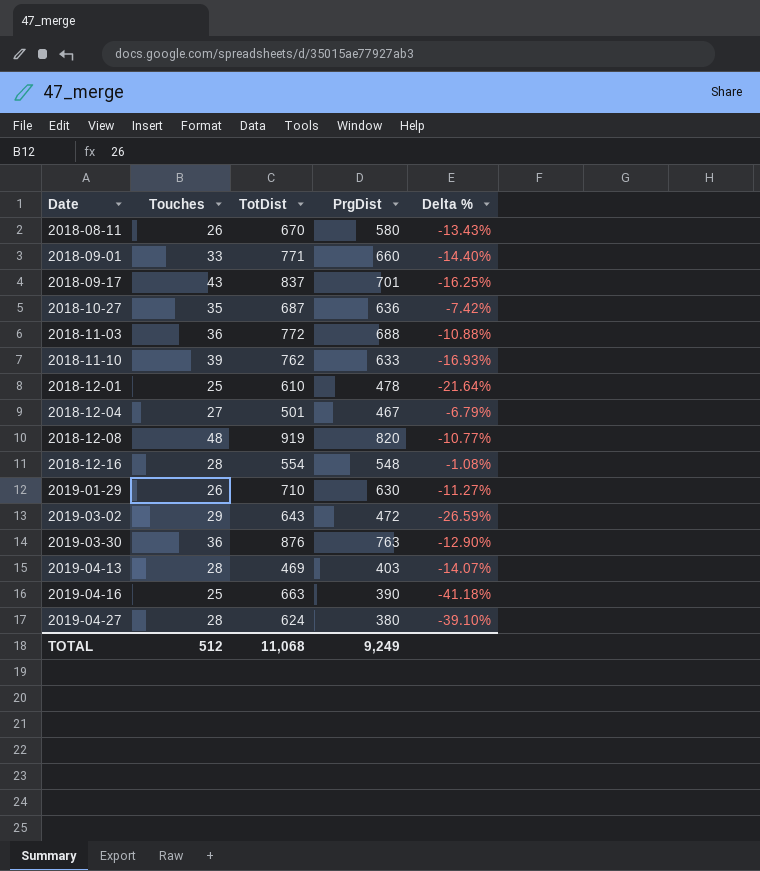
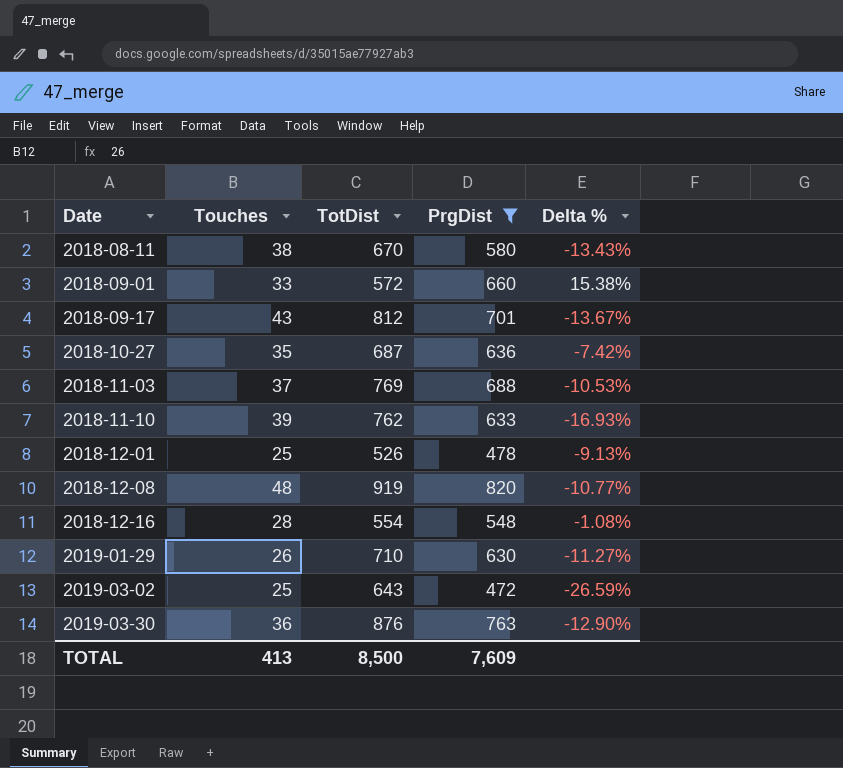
filter: none -> PrgDist >= 472
2018-08-11 | Touches: 26 -> 38
2018-09-01 | TotDist: 771 -> 572
2018-09-01 | Delta %: -14.40% -> 15.38%
2018-09-17 | TotDist: 837 -> 812
2018-09-17 | Delta %: -16.25% -> -13.67%
2018-11-03 | Touches: 36 -> 37
2018-11-03 | TotDist: 772 -> 769
2018-11-03 | Delta %: -10.88% -> -10.53%
2018-12-01 | TotDist: 610 -> 526
2018-12-01 | Delta %: -21.64% -> -9.13%
2019-03-02 | Touches: 29 -> 25
TOTAL | Touches: 512 -> 413
TOTAL | TotDist: 11,068 -> 8,500
TOTAL | PrgDist: 9,249 -> 7,609

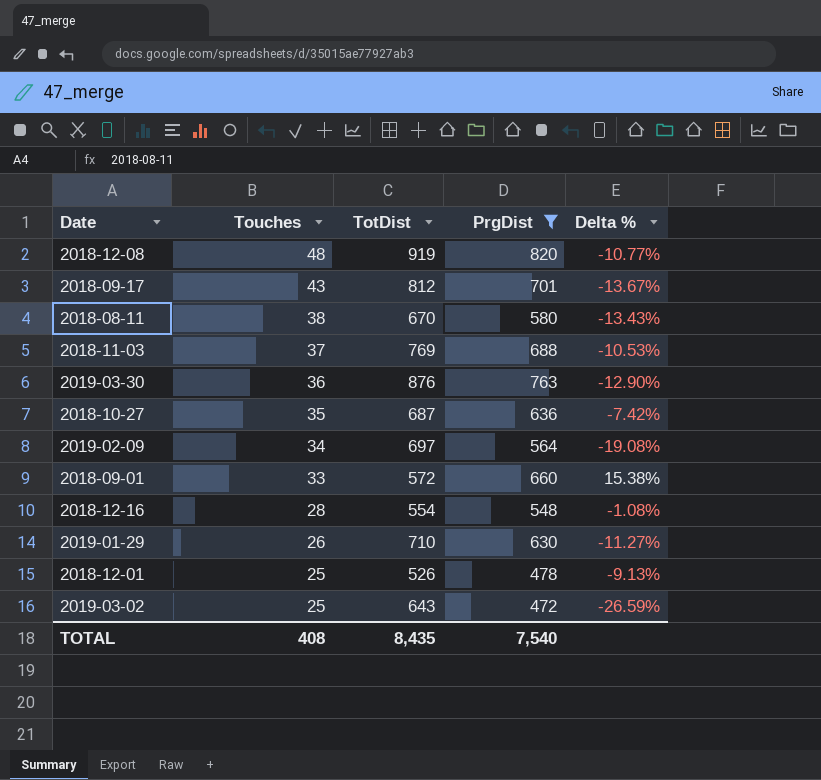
row order: Date ascending -> Touches descending
row 2018-11-10: 39 | 762 | 633 | -16.93% -> none
row 2019-02-09: none -> 34 | 697 | 564 | -19.08%
TOTAL | Touches: 413 -> 408
TOTAL | TotDist: 8,500 -> 8,435
TOTAL | PrgDist: 7,609 -> 7,540

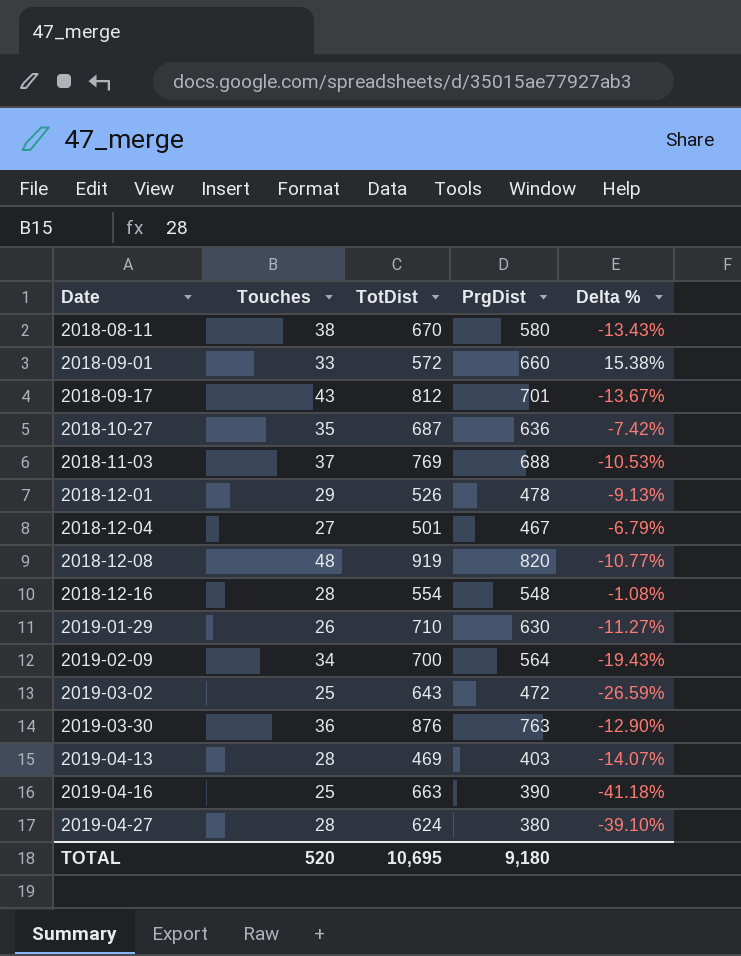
filter: PrgDist >= 472 -> none
row order: Touches descending -> Date ascending
2018-12-01 | Touches: 25 -> 29
2019-02-09 | TotDist: 697 -> 700
2019-02-09 | Delta %: -19.08% -> -19.43%
TOTAL | Touches: 408 -> 520
TOTAL | TotDist: 8,435 -> 10,695
TOTAL | PrgDist: 7,540 -> 9,180

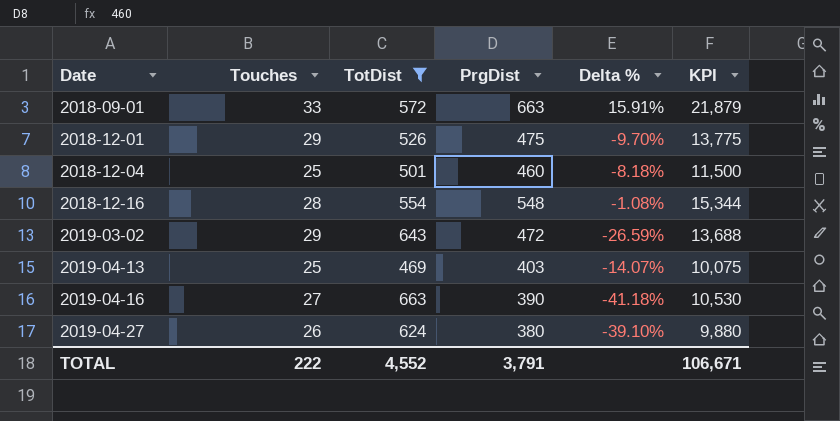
filter: none -> TotDist <= 663
column KPI | formula: none -> [Touches] * [PrgDist]
2018-09-01 | PrgDist: 660 -> 663
2018-09-01 | Delta %: 15.38% -> 15.91%
2018-12-01 | PrgDist: 478 -> 475
2018-12-01 | Delta %: -9.13% -> -9.70%
2018-12-04 | Touches: 27 -> 25
2018-12-04 | PrgDist: 467 -> 460
2018-12-04 | Delta %: -6.79% -> -8.18%
2019-03-02 | Touches: 25 -> 29
2019-04-13 | Touches: 28 -> 25
2019-04-16 | Touches: 25 -> 27
2019-04-27 | Touches: 28 -> 26
TOTAL | Touches: 520 -> 222
TOTAL | TotDist: 10,695 -> 4,552
TOTAL | PrgDist: 9,180 -> 3,791

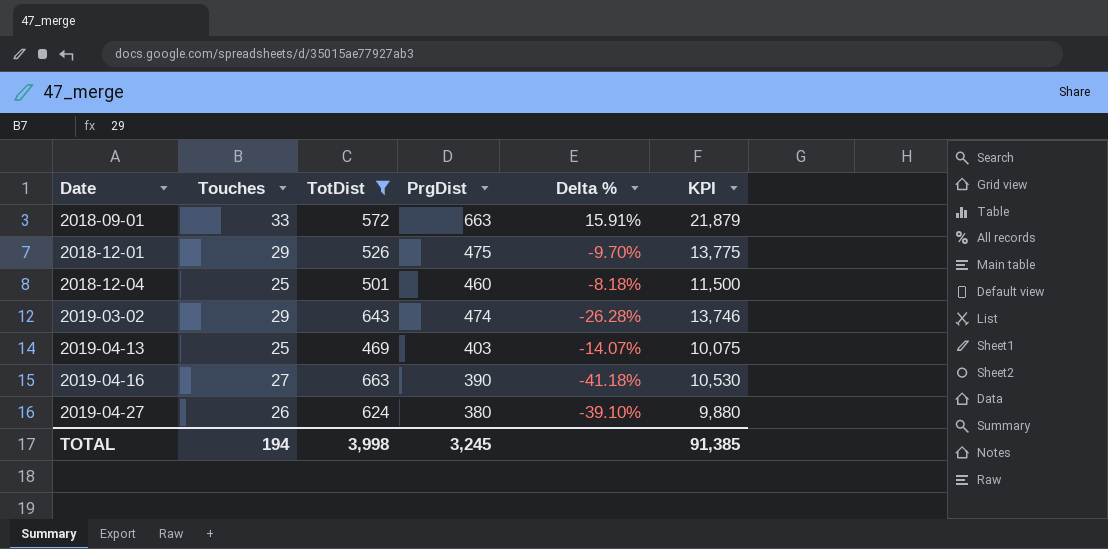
row 2018-12-16: 28 | 554 | 548 | -1.08% | 15,344 -> none
2019-03-02 | PrgDist: 472 -> 474
2019-03-02 | Delta %: -26.59% -> -26.28%
2019-03-02 | KPI: 13,688 -> 13,746
TOTAL | Touches: 222 -> 194
TOTAL | TotDist: 4,552 -> 3,998
TOTAL | PrgDist: 3,791 -> 3,245
TOTAL | KPI: 106,671 -> 91,385

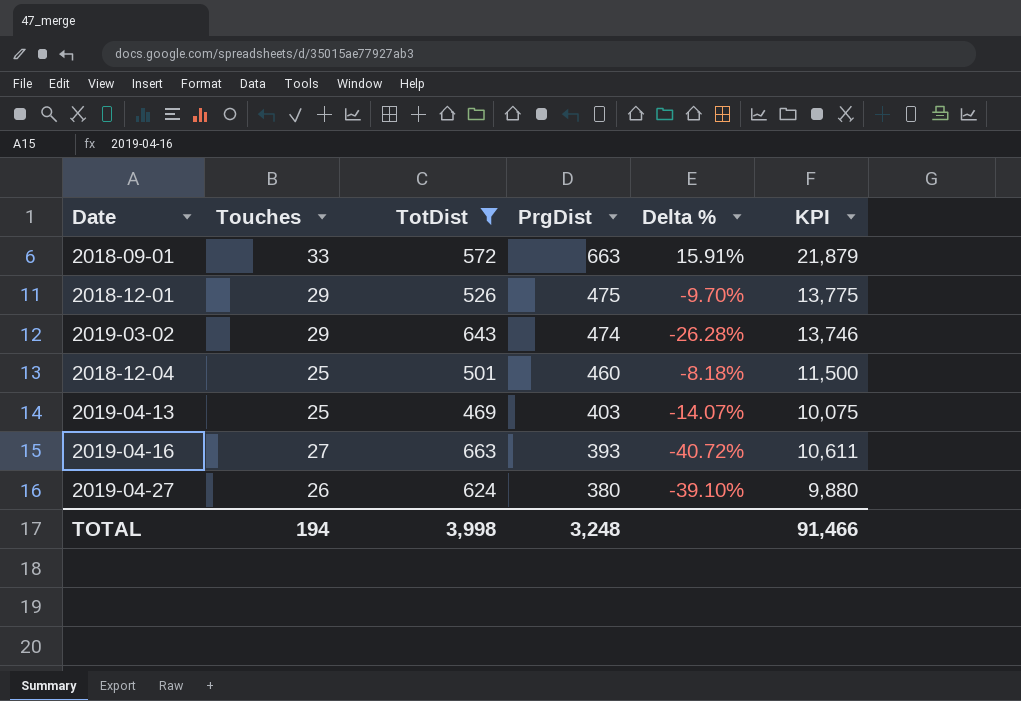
row order: Date ascending -> PrgDist descending
2019-04-16 | PrgDist: 390 -> 393
2019-04-16 | Delta %: -41.18% -> -40.72%
2019-04-16 | KPI: 10,530 -> 10,611
TOTAL | PrgDist: 3,245 -> 3,248
TOTAL | KPI: 91,385 -> 91,466

